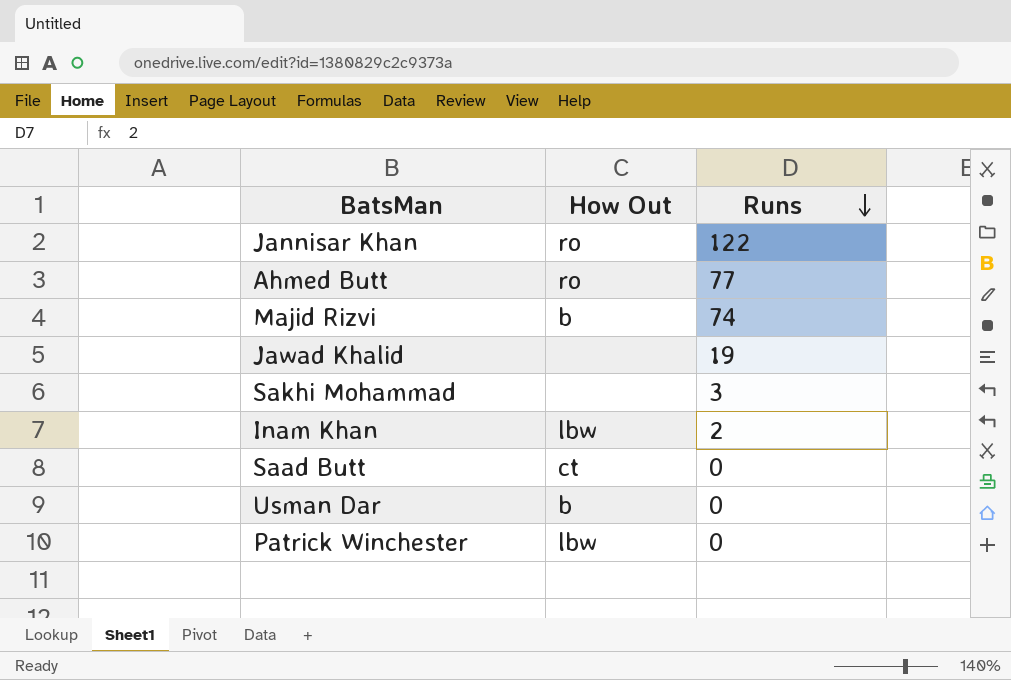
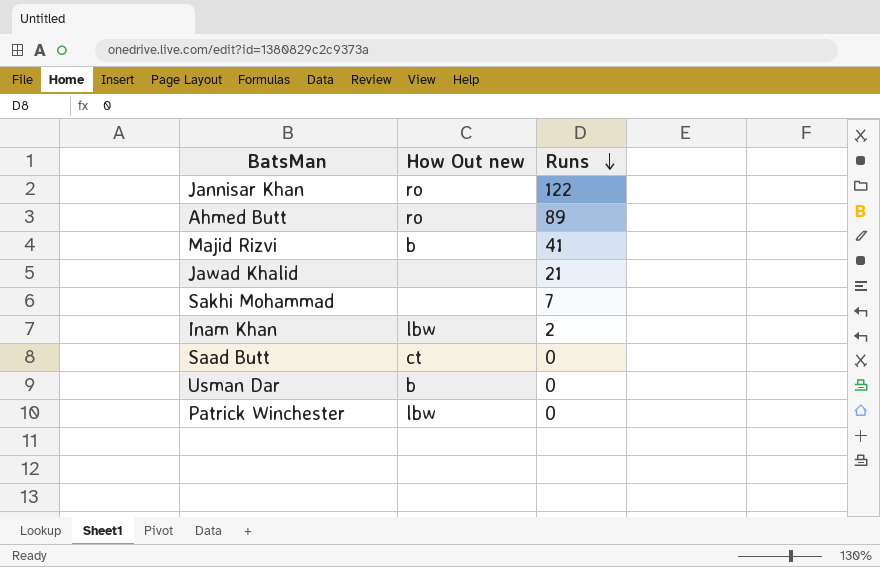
column name: How Out -> How Out new
Ahmed Butt | Runs: 77 -> 89
Majid Rizvi | Runs: 74 -> 41
Jawad Khalid | Runs: 19 -> 21
Sakhi Mohammad | Runs: 3 -> 7

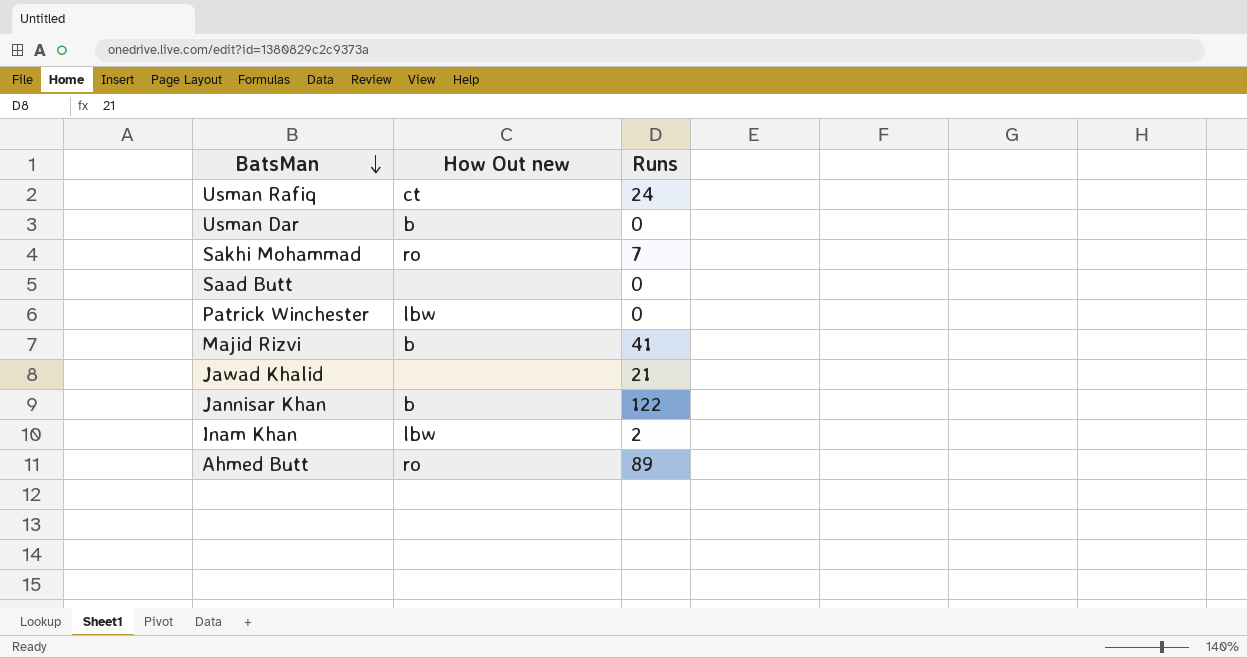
row order: Runs descending -> BatsMan descending
row Usman Rafiq: none -> ct | 24
Sakhi Mohammad | How Out new: none -> ro
Saad Butt | How Out new: ct -> none
Jannisar Khan | How Out new: ro -> b

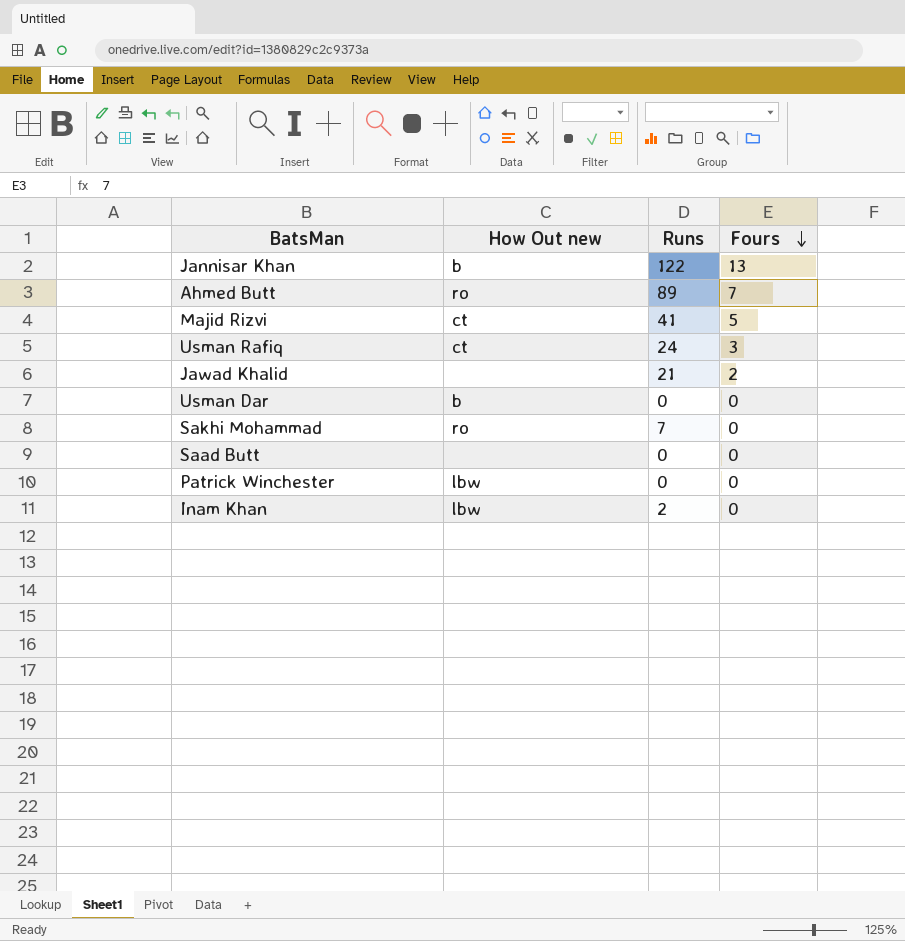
row order: BatsMan descending -> Fours descending
column Fours | position: none -> 4
Majid Rizvi | How Out new: b -> ct

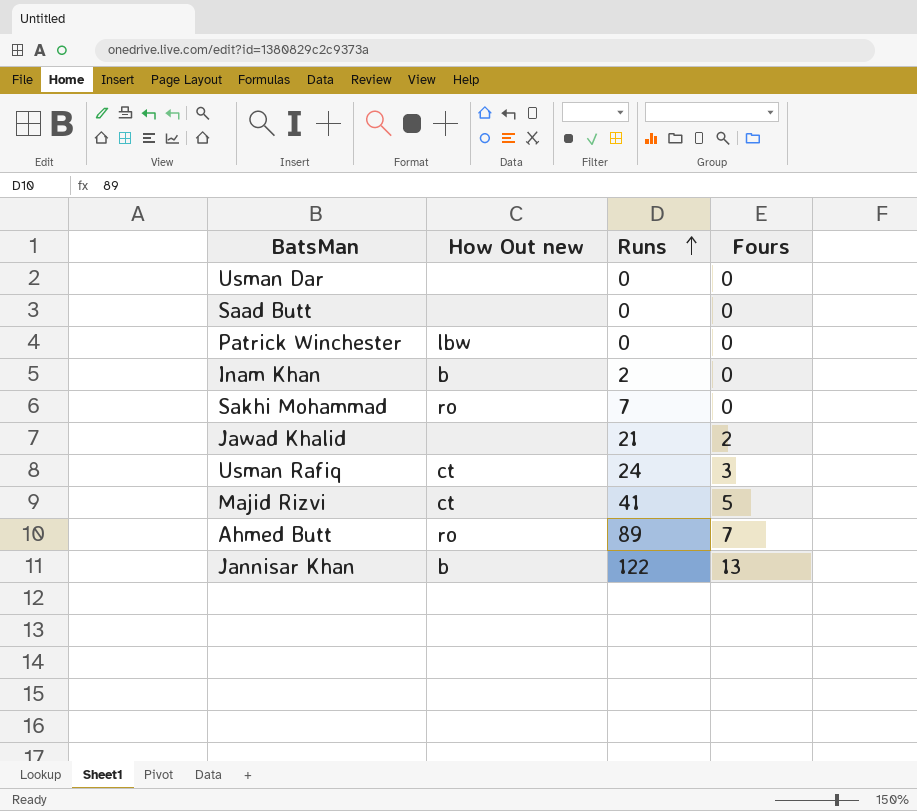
row order: Fours descending -> Runs ascending
Usman Dar | How Out new: b -> none
Inam Khan | How Out new: lbw -> b

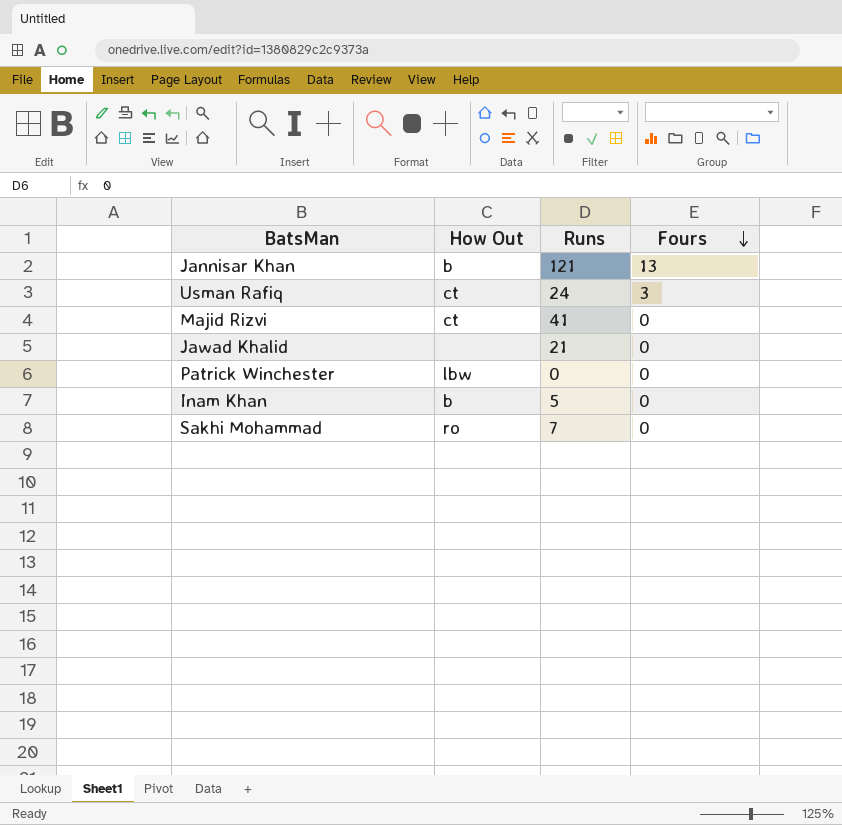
row order: Runs ascending -> Fours descending
column name: How Out new -> How Out
row Usman Dar: none | 0 | 0 -> none
row Saad Butt: none | 0 | 0 -> none
row Ahmed Butt: ro | 89 | 7 -> none
Jannisar Khan | Runs: 122 -> 121
Majid Rizvi | Fours: 5 -> 0
Jawad Khalid | Fours: 2 -> 0
Inam Khan | Runs: 2 -> 5

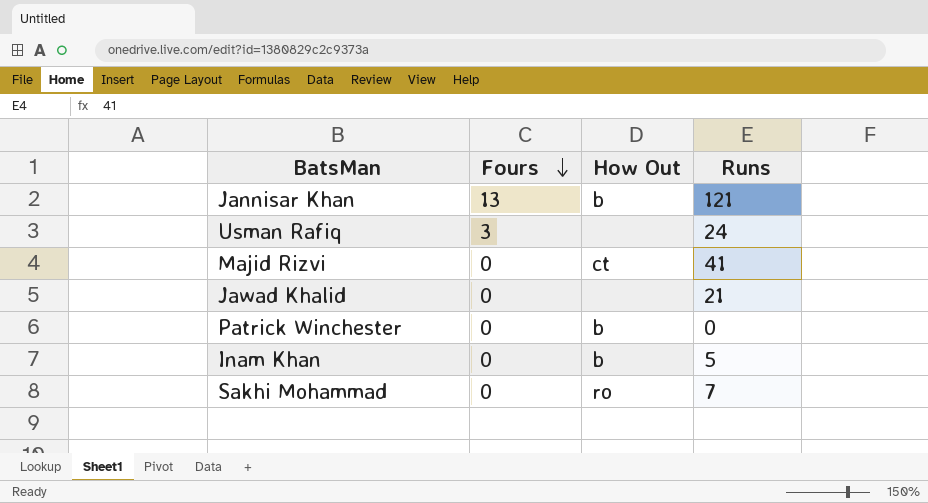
column Fours | position: 4 -> 2
Usman Rafiq | How Out: ct -> none
Patrick Winchester | How Out: lbw -> b

